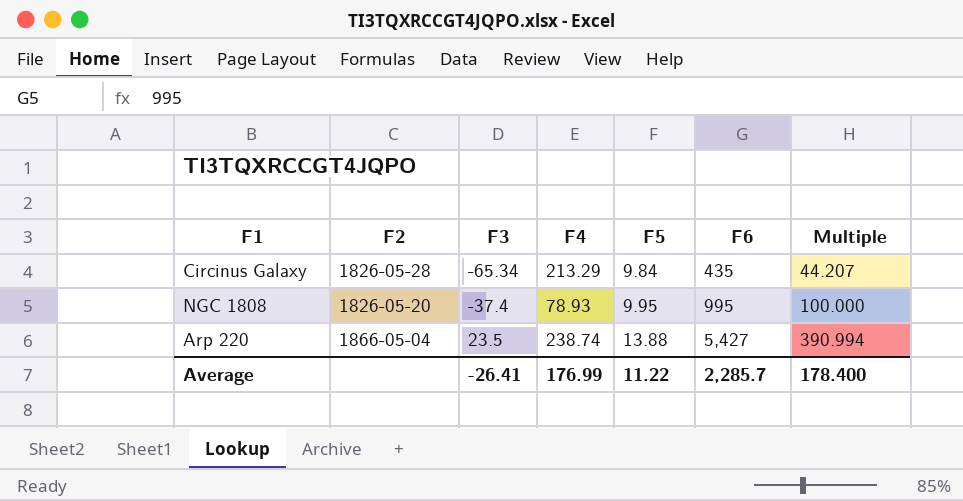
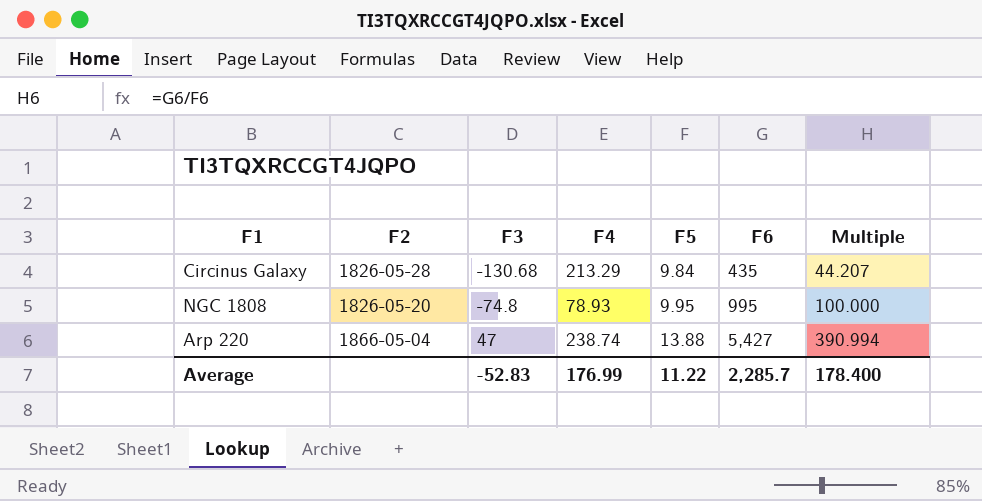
Circinus Galaxy | F3: -65.34 -> -130.68
NGC 1808 | F3: -37.4 -> -74.8
Arp 220 | F3: 23.5 -> 47
Average | F3: -26.41 -> -52.83

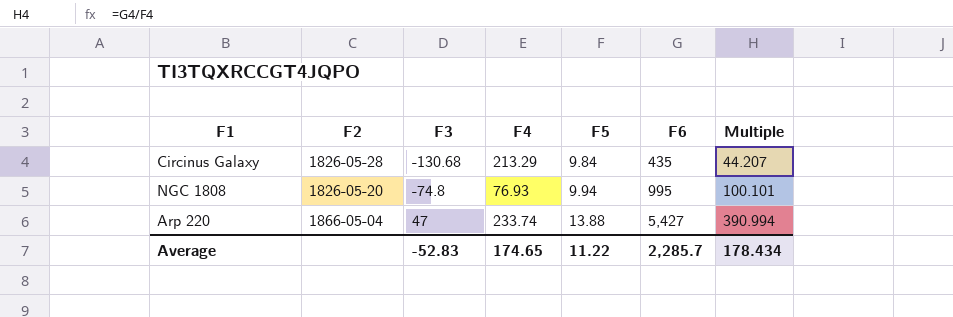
NGC 1808 | F4: 78.93 -> 76.93
NGC 1808 | F5: 9.95 -> 9.94
NGC 1808 | Multiple: 100.000 -> 100.101
Arp 220 | F4: 238.74 -> 233.74
Average | F4: 176.99 -> 174.65
Average | Multiple: 178.400 -> 178.434

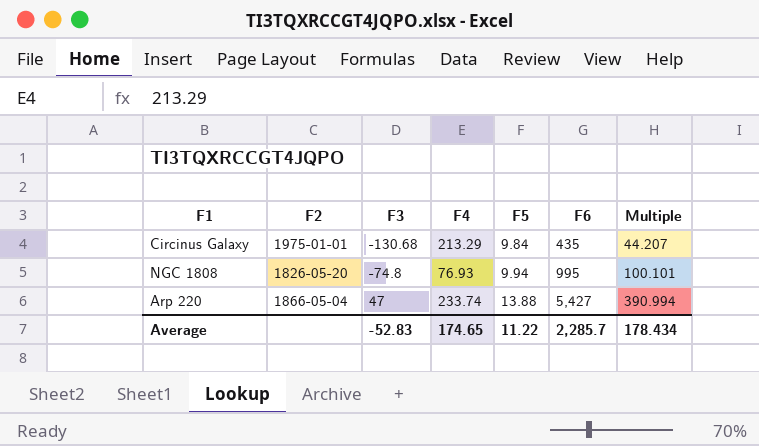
Circinus Galaxy | F2: 1826-05-28 -> 1975-01-01

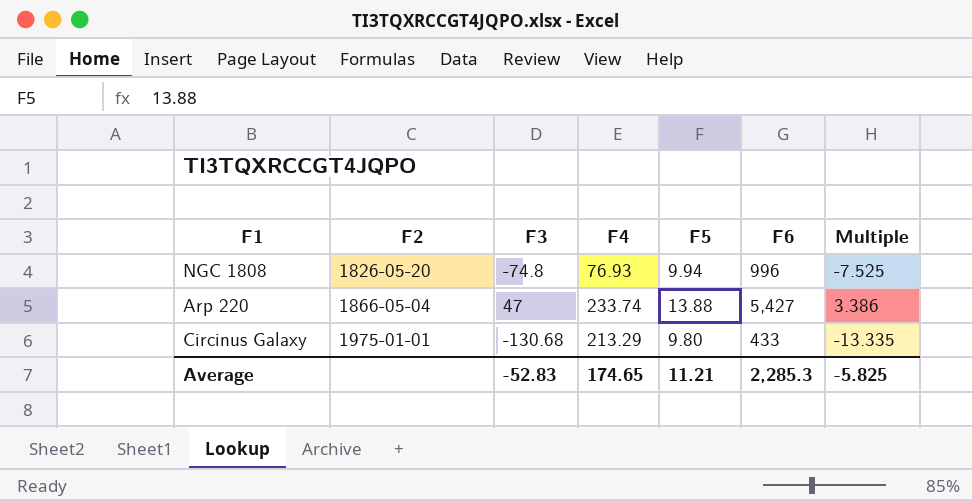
row order: F3 ascending -> F2 ascending
column Multiple | formula: [F6] / [F5] -> [F3] / [F5]
NGC 1808 | F6: 995 -> 996
Circinus Galaxy | F5: 9.84 -> 9.80
Circinus Galaxy | F6: 435 -> 433
Average | F5: 11.22 -> 11.21
Average | F6: 2,285.7 -> 2,285.3
Average | Multiple: 178.434 -> -5.825

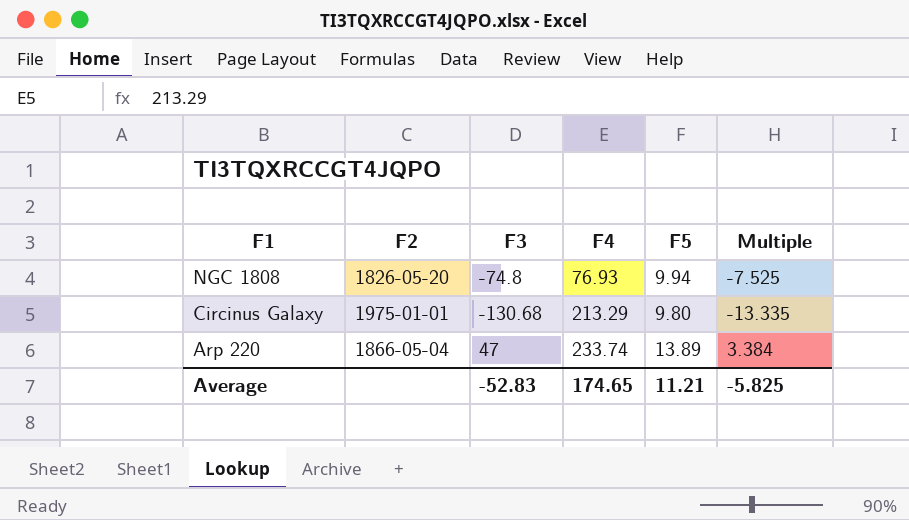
row order: F2 ascending -> F1 descending
column F6 | position: 6 -> none
Arp 220 | F5: 13.88 -> 13.89
Arp 220 | Multiple: 3.386 -> 3.384

